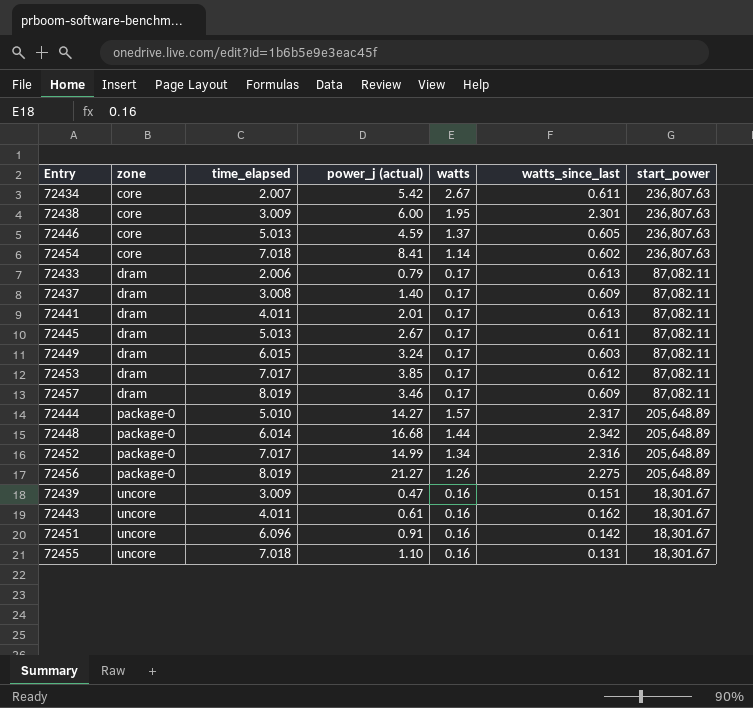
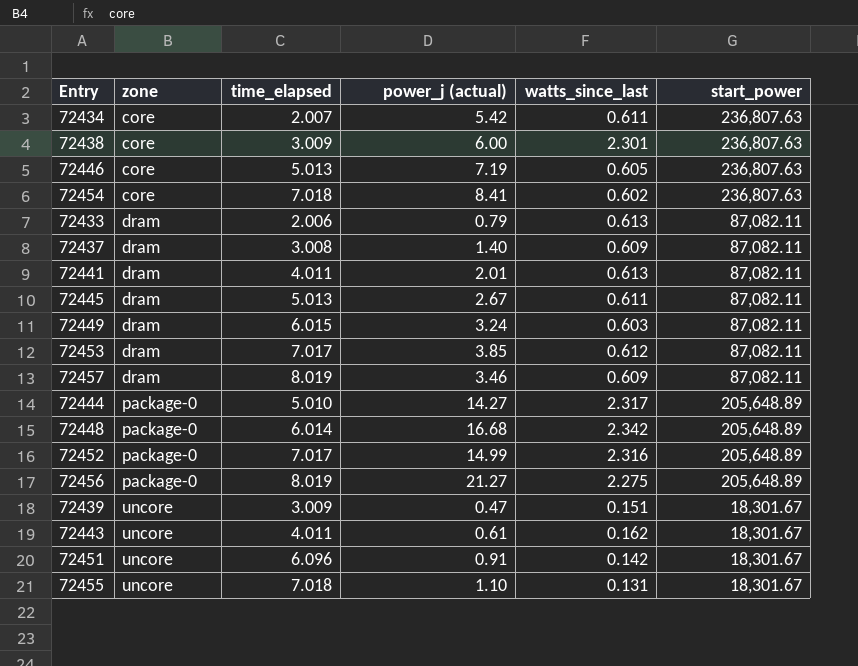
column watts | position: 5 -> none
72446 | power_j (actual): 4.59 -> 7.19

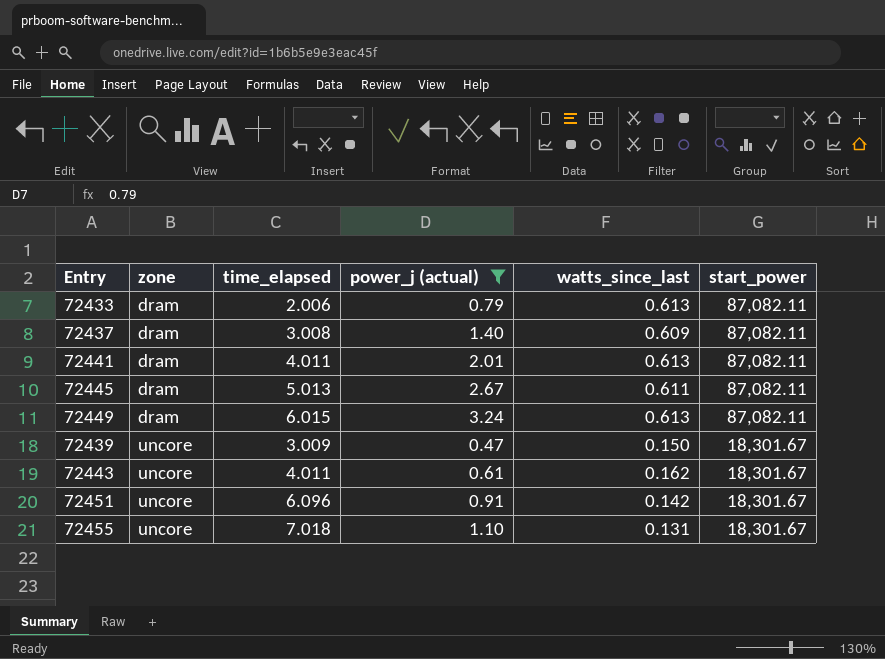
filter: none -> power_j (actual) <= 3.24
72449 | watts_since_last: 0.603 -> 0.613
72439 | watts_since_last: 0.151 -> 0.150

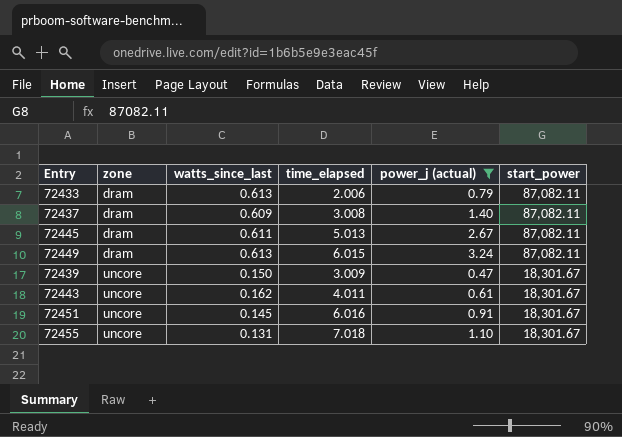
column watts_since_last | position: 5 -> 3
row 72441: dram | 4.011 | 2.01 | 0.613 | 87,082.11 -> none
72451 | watts_since_last: 0.142 -> 0.145
72451 | time_elapsed: 6.096 -> 6.016

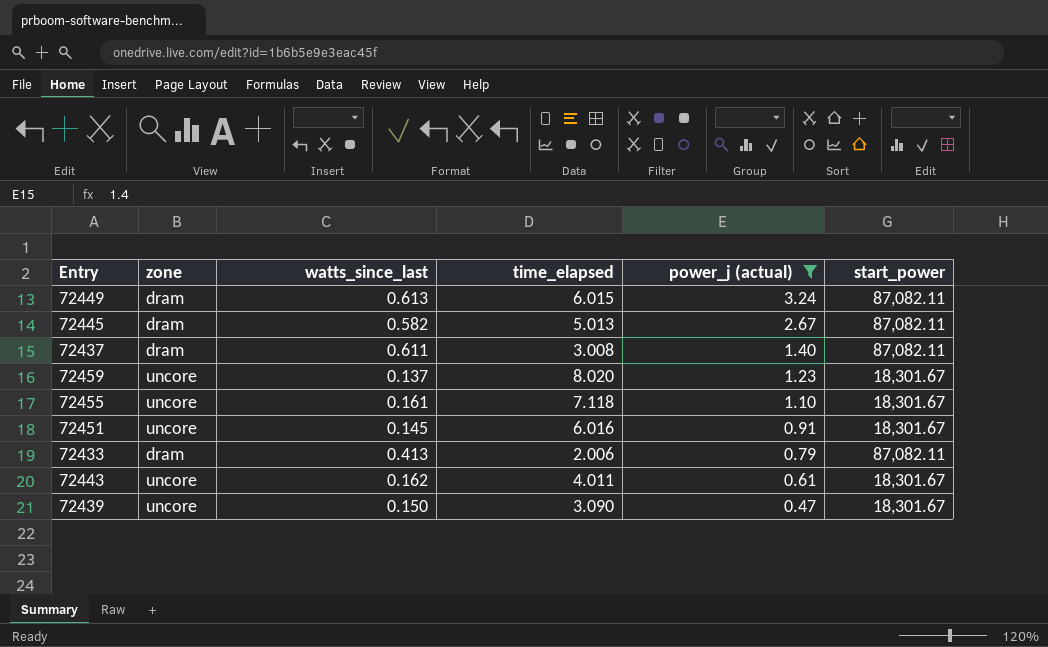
row order: zone ascending -> power_j (actual) descending
72445 | watts_since_last: 0.611 -> 0.582
72437 | watts_since_last: 0.609 -> 0.611
row 72459: none -> uncore | 0.137 | 8.020 | 1.23 | 18,301.67
72455 | watts_since_last: 0.131 -> 0.161
72455 | time_elapsed: 7.018 -> 7.118
72433 | watts_since_last: 0.613 -> 0.413
72439 | time_elapsed: 3.009 -> 3.090

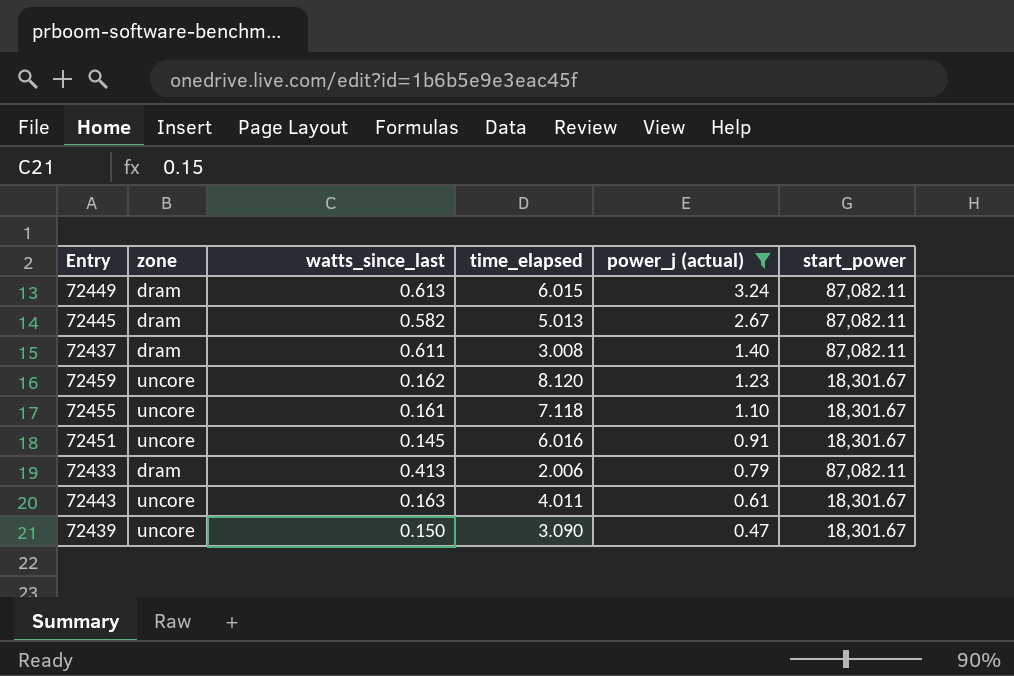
72459 | watts_since_last: 0.137 -> 0.162
72459 | time_elapsed: 8.020 -> 8.120
72443 | watts_since_last: 0.162 -> 0.163

